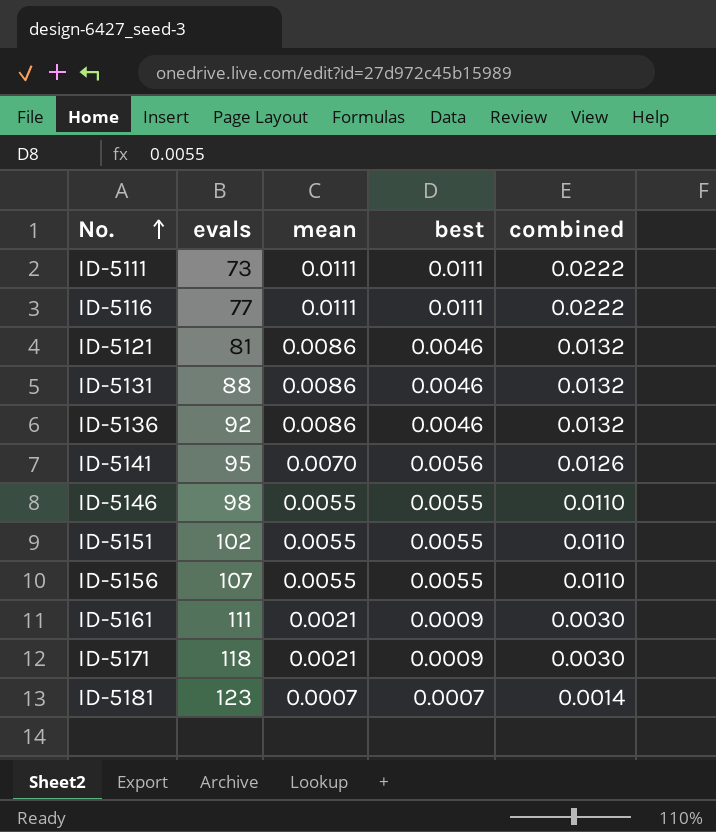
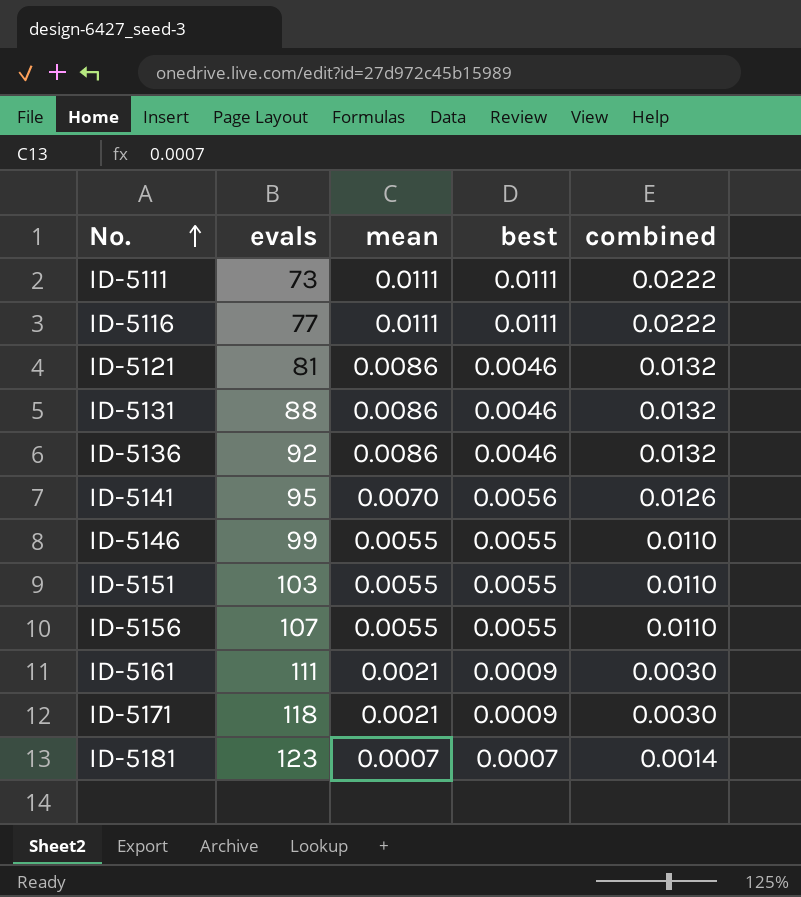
ID-5146 | evals: 98 -> 99
ID-5151 | evals: 102 -> 103

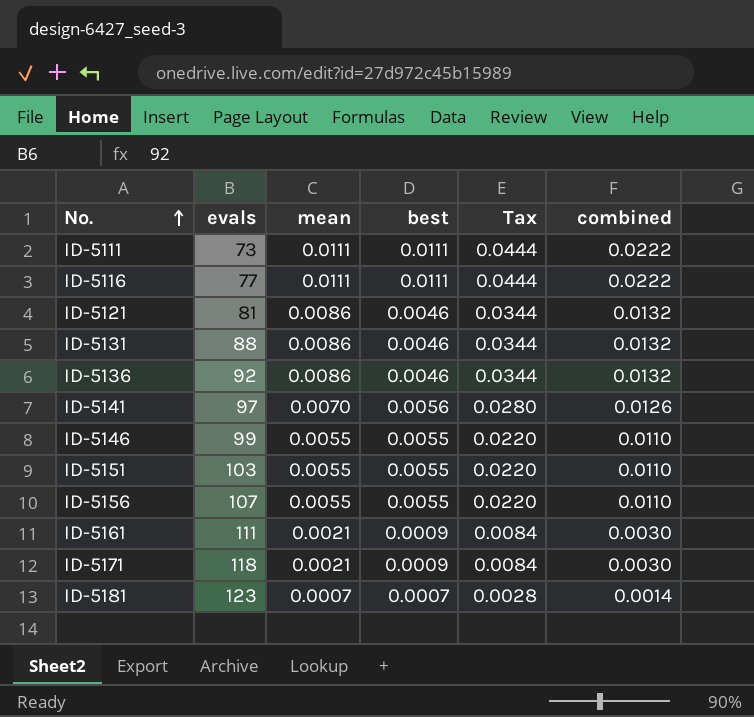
column Tax | formula: none -> [mean] * 4
ID-5141 | evals: 95 -> 97

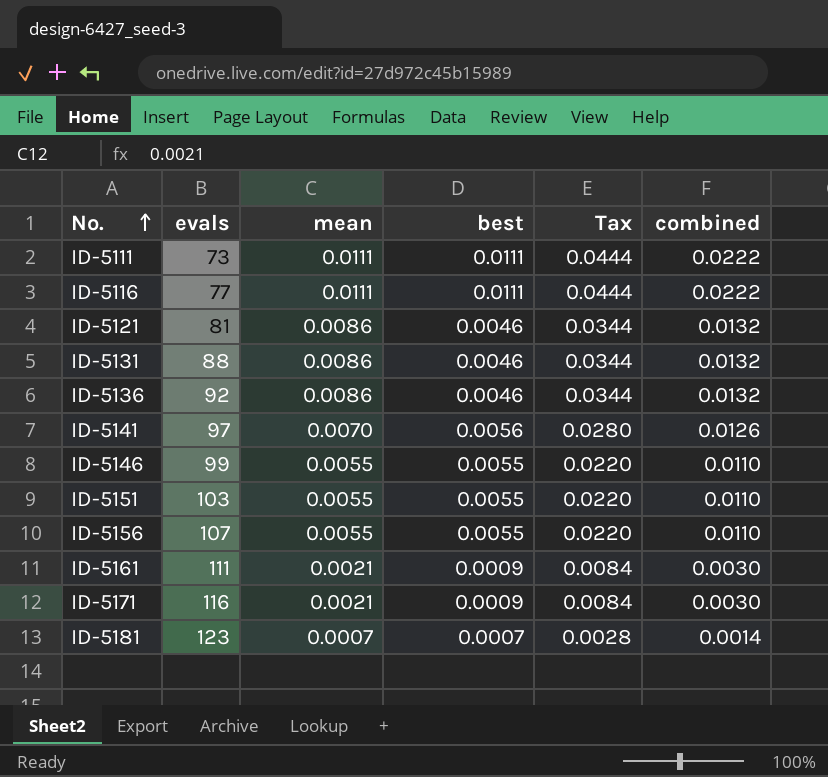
ID-5171 | evals: 118 -> 116

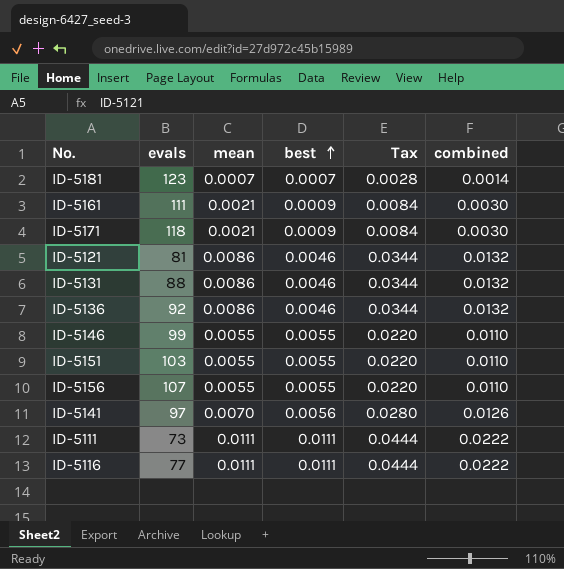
row order: No. ascending -> best ascending
ID-5171 | evals: 116 -> 118

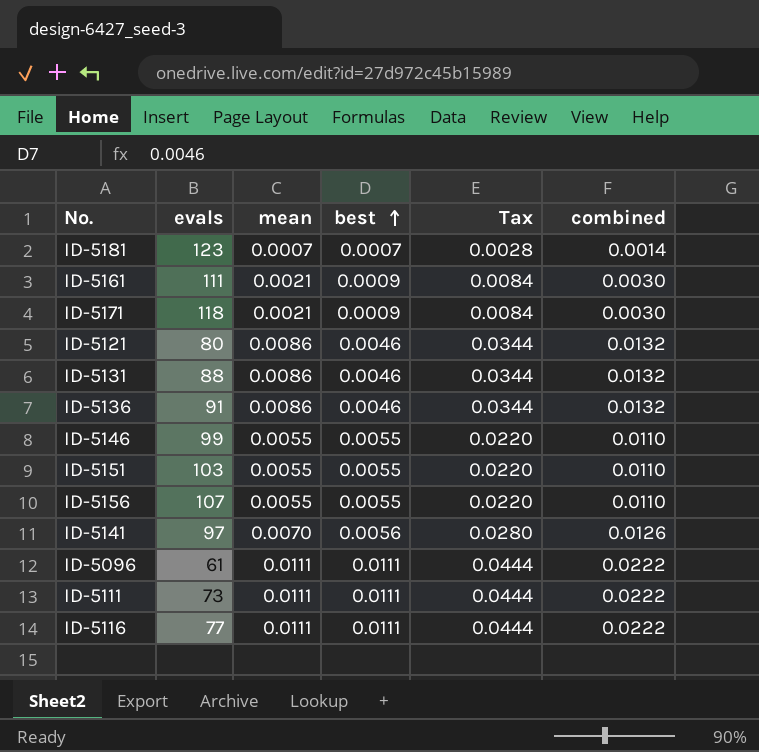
ID-5121 | evals: 81 -> 80
ID-5136 | evals: 92 -> 91
row ID-5096: none -> 61 | 0.0111 | 0.0111 | 0.0444 | 0.0222

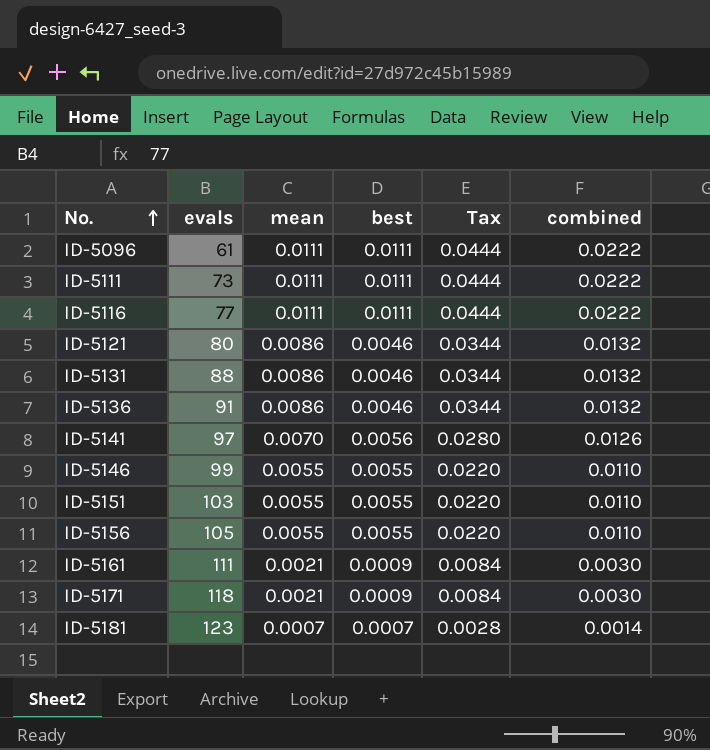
row order: best ascending -> No. ascending
ID-5156 | evals: 107 -> 105

